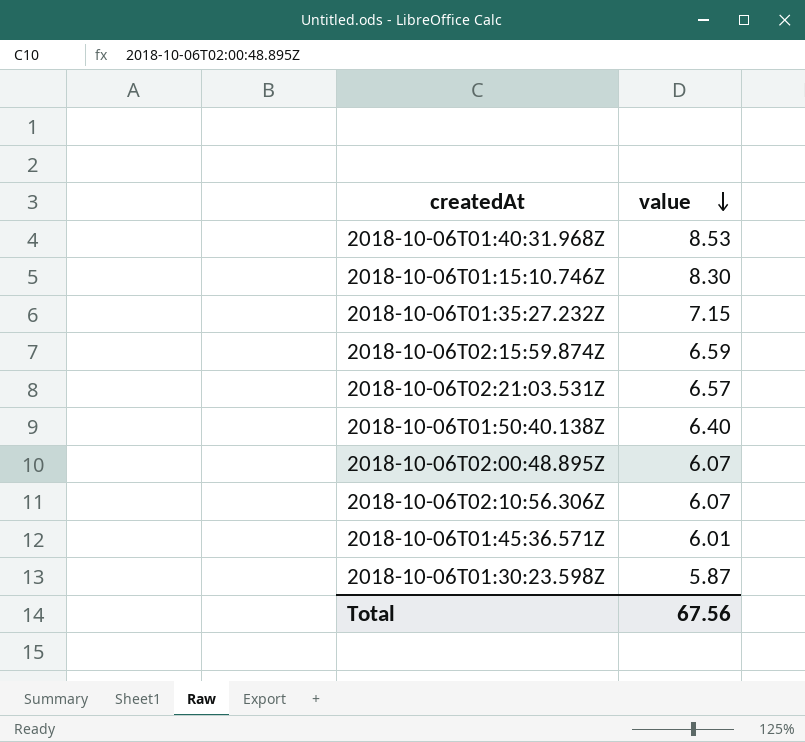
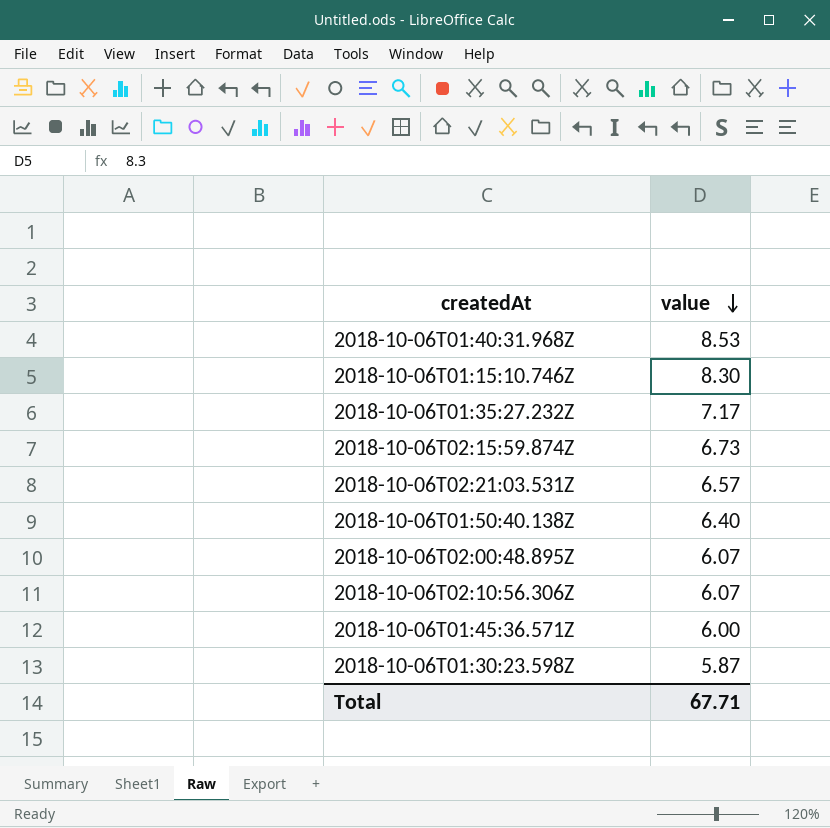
2018-10-06T01:35:27.232Z | value: 7.15 -> 7.17
2018-10-06T02:15:59.874Z | value: 6.59 -> 6.73
2018-10-06T01:45:36.571Z | value: 6.01 -> 6.00
Total | value: 67.56 -> 67.71

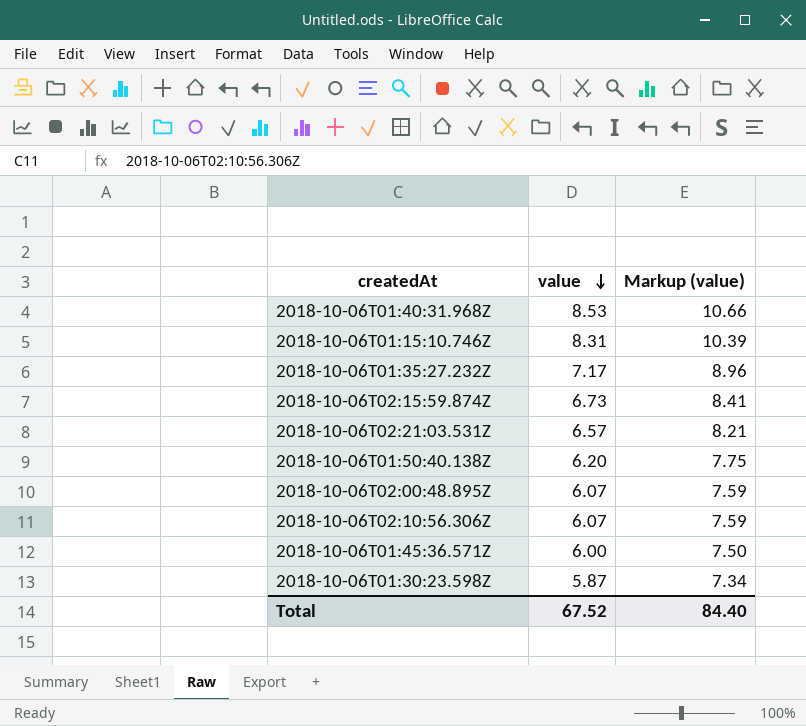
column Markup (value) | formula: none -> [value] * 1.25
2018-10-06T01:15:10.746Z | value: 8.30 -> 8.31
2018-10-06T01:50:40.138Z | value: 6.40 -> 6.20
Total | value: 67.71 -> 67.52

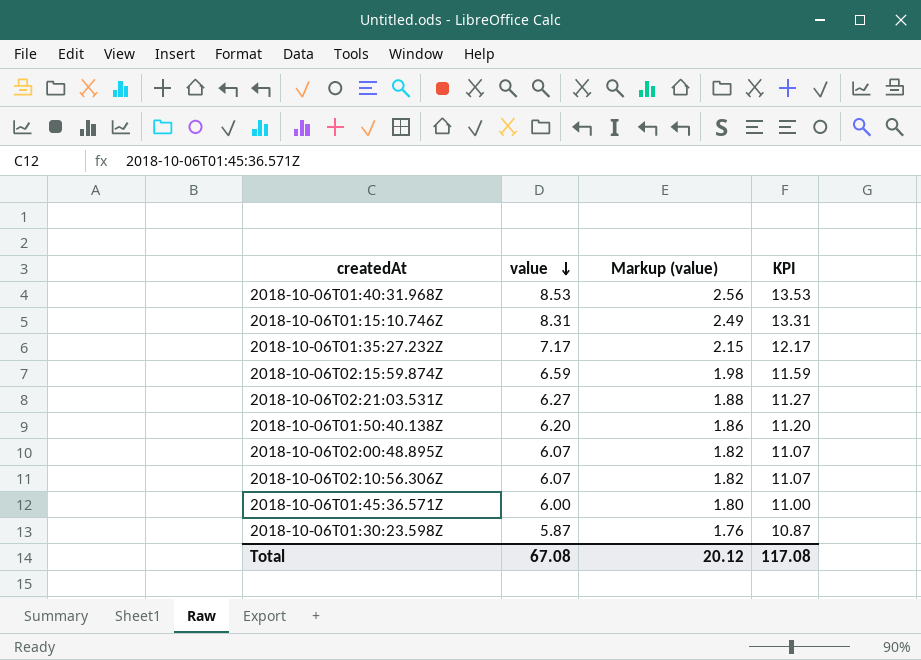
column Markup (value) | formula: [value] * 1.25 -> [value] * 0.3
column KPI | formula: none -> [value] + 5
2018-10-06T02:15:59.874Z | value: 6.73 -> 6.59
2018-10-06T02:21:03.531Z | value: 6.57 -> 6.27
Total | value: 67.52 -> 67.08
Total | Markup (value): 84.40 -> 20.12

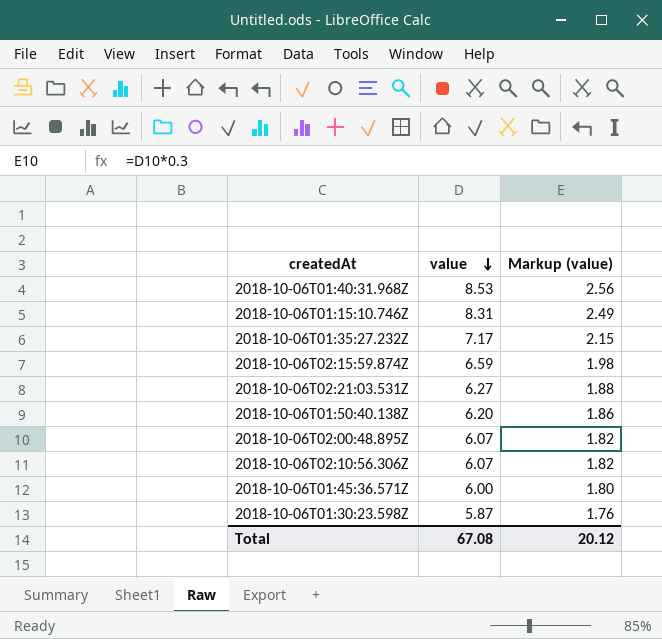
column KPI | formula: [value] + 5 -> none

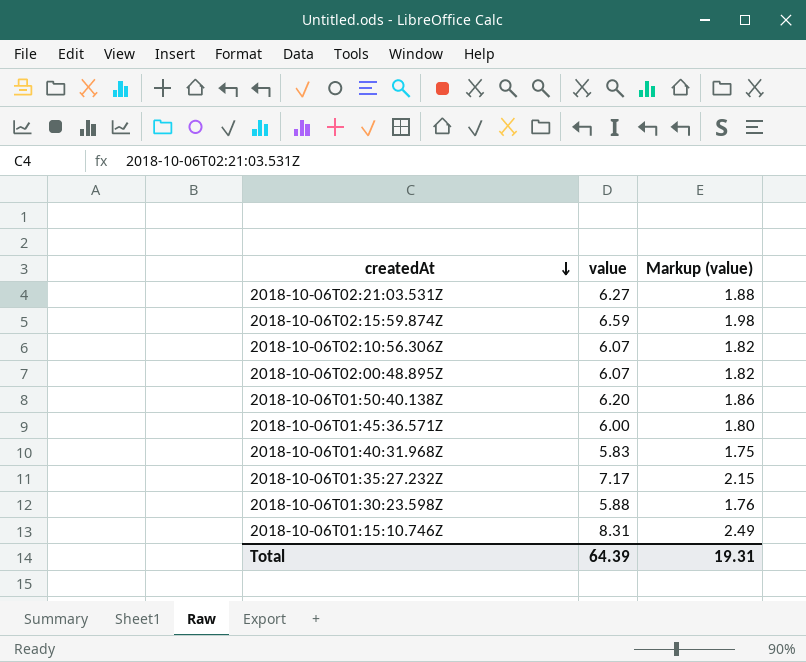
row order: value descending -> createdAt descending
2018-10-06T01:40:31.968Z | value: 8.53 -> 5.83
2018-10-06T01:40:31.968Z | Markup (value): 2.56 -> 1.75
2018-10-06T01:30:23.598Z | value: 5.87 -> 5.88
Total | value: 67.08 -> 64.39
Total | Markup (value): 20.12 -> 19.31

